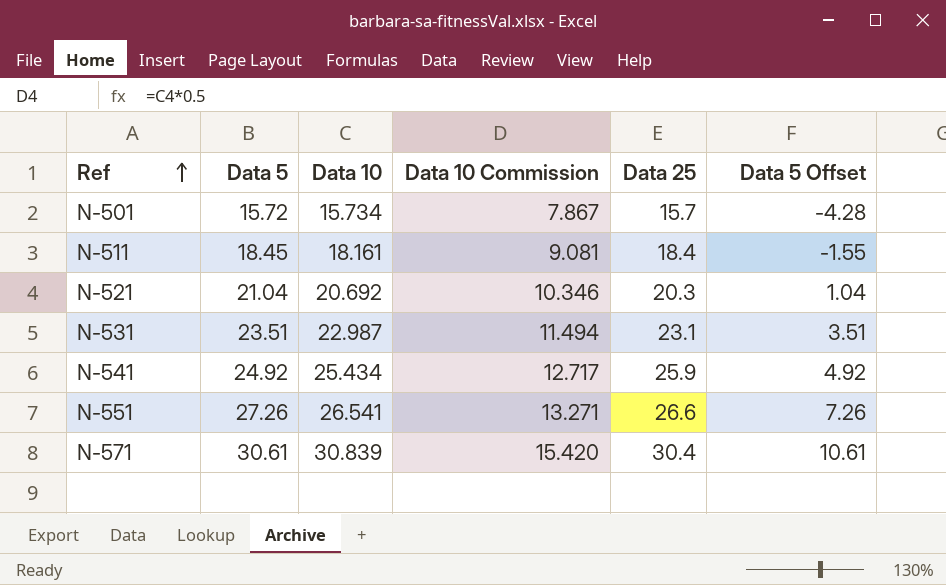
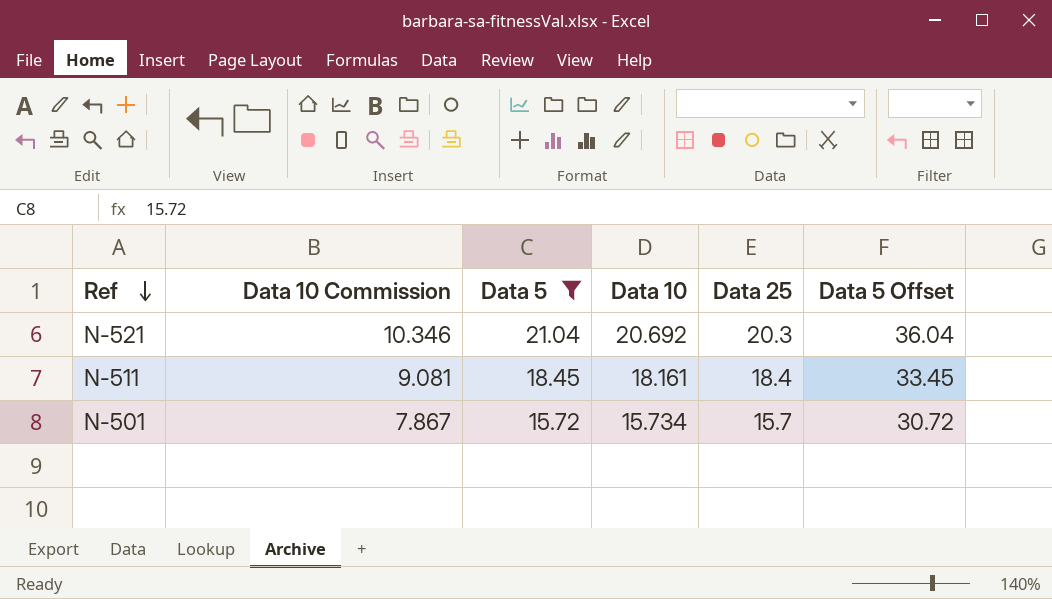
filter: none -> Data 5 <= 21.04
row order: Ref ascending -> Ref descending
column Data 10 Commission | position: 4 -> 2
column Data 5 Offset | formula: [Data 5] - 20 -> [Data 5] + 15

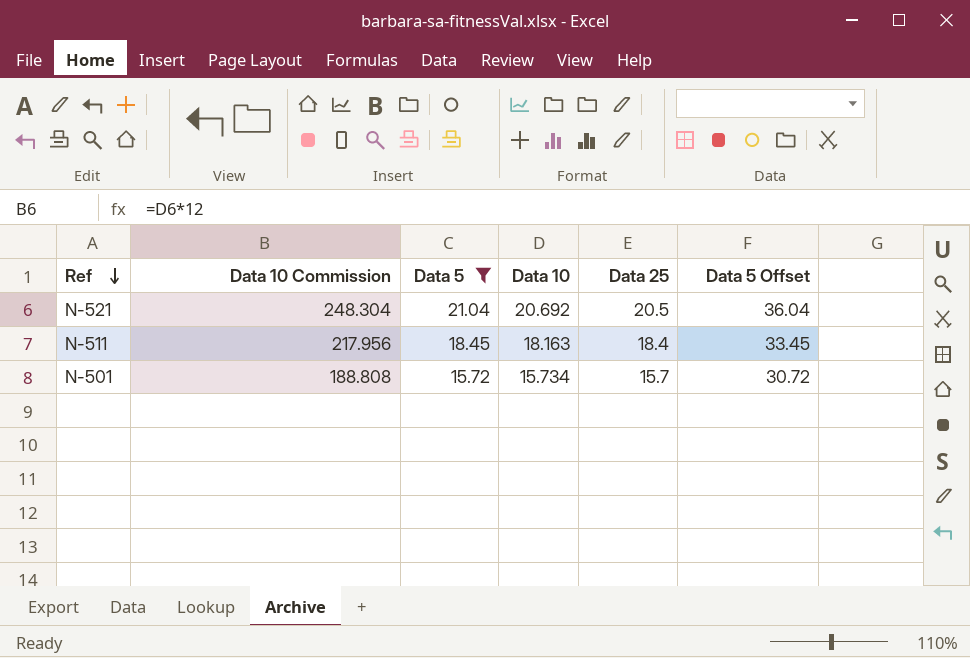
column Data 10 Commission | formula: [Data 10] * 0.5 -> [Data 10] * 12
N-521 | Data 25: 20.3 -> 20.5
N-511 | Data 10: 18.161 -> 18.163

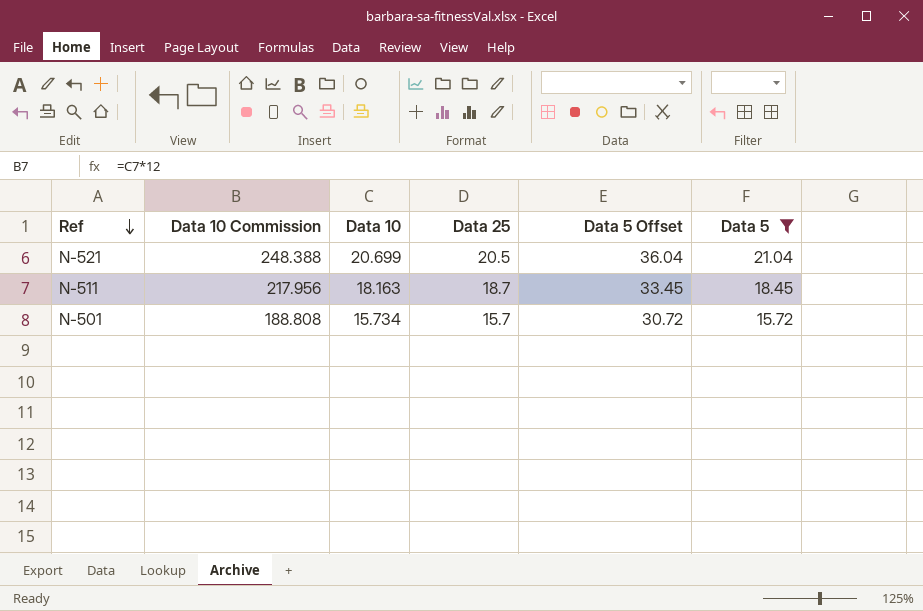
column Data 5 | position: 3 -> 6
N-521 | Data 10 Commission: 248.304 -> 248.388
N-521 | Data 10: 20.692 -> 20.699
N-511 | Data 25: 18.4 -> 18.7

